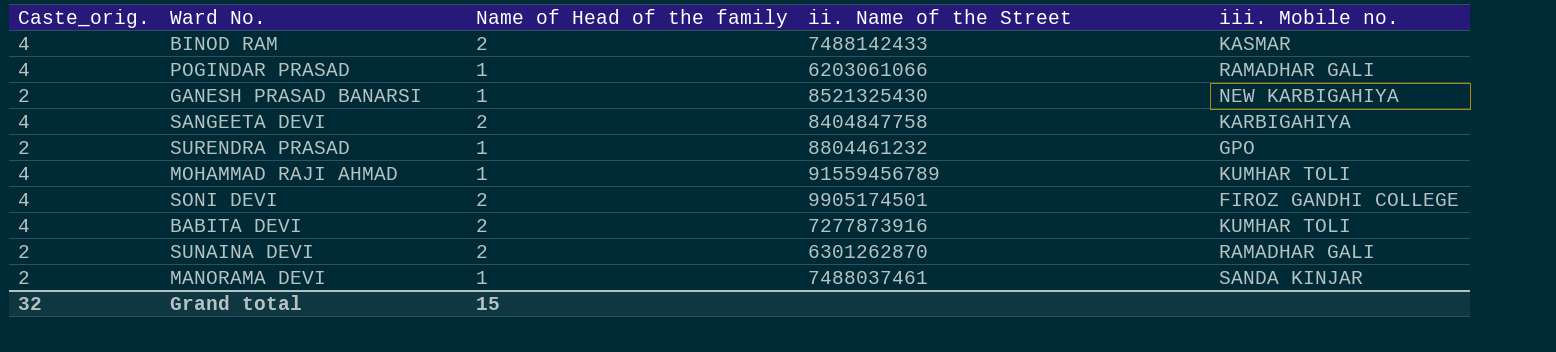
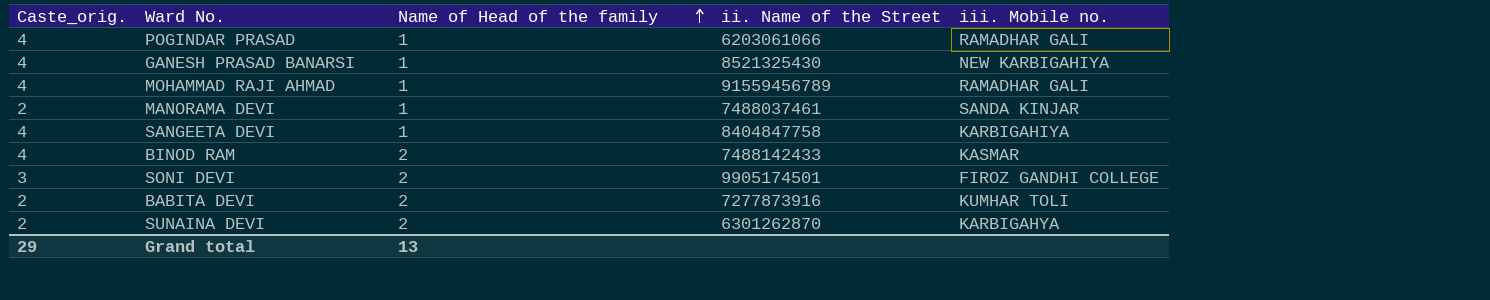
row order: none -> Name of Head of the family ascending
row SURENDRA PRASAD: 2 | 1 | 8804461232 | GPO -> none
GANESH PRASAD BANARSI | Caste_orig.: 2 -> 4
MOHAMMAD RAJI AHMAD | iii. Mobile no.: KUMHAR TOLI -> RAMADHAR GALI
SANGEETA DEVI | Name of Head of the family: 2 -> 1
SONI DEVI | Caste_orig.: 4 -> 3
BABITA DEVI | Caste_orig.: 4 -> 2
SUNAINA DEVI | iii. Mobile no.: RAMADHAR GALI -> KARBIGAHYA
Grand total | Caste_orig.: 32 -> 29
Grand total | Name of Head of the family: 15 -> 13

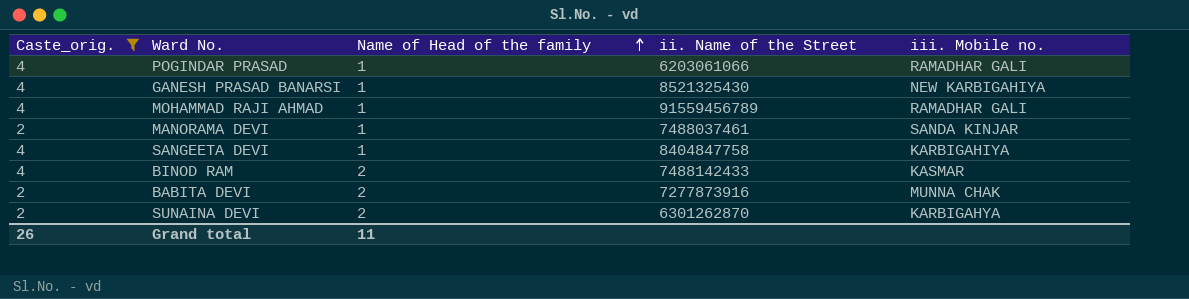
filter: none -> Caste_orig. != 3
BABITA DEVI | iii. Mobile no.: KUMHAR TOLI -> MUNNA CHAK
Grand total | Caste_orig.: 29 -> 26
Grand total | Name of Head of the family: 13 -> 11

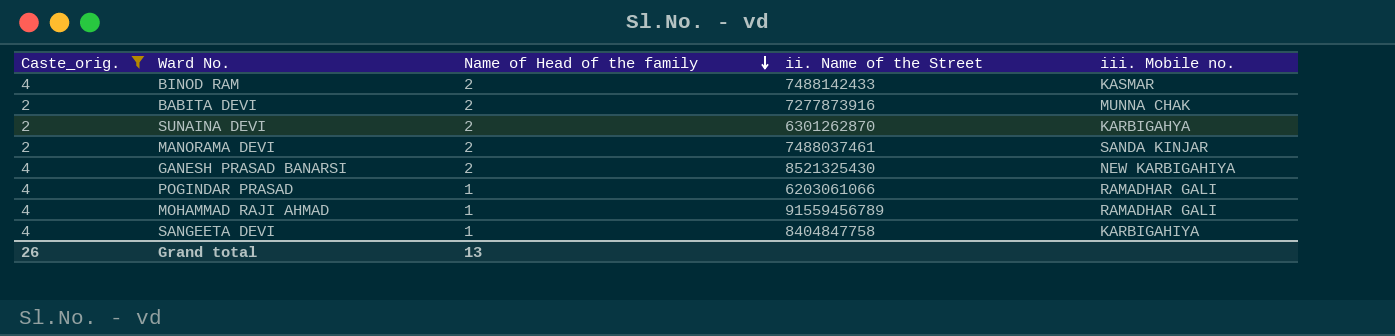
row order: Name of Head of the family ascending -> Name of Head of the family descending
MANORAMA DEVI | Name of Head of the family: 1 -> 2
GANESH PRASAD BANARSI | Name of Head of the family: 1 -> 2
Grand total | Name of Head of the family: 11 -> 13

